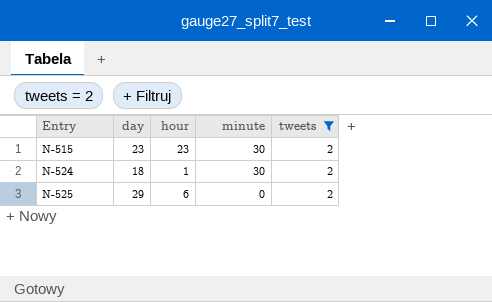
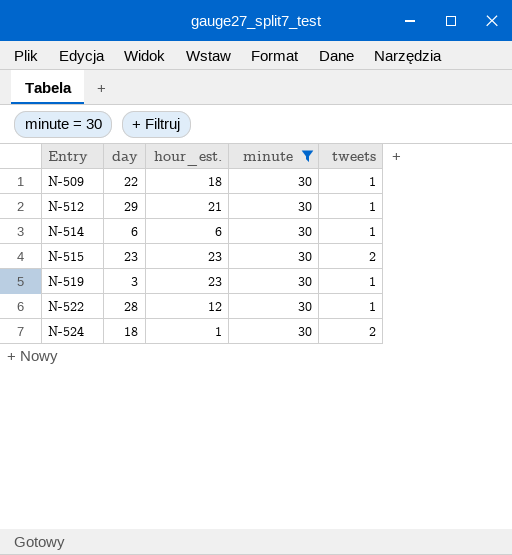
filter: tweets = 2 -> minute = 30
column name: hour -> hour_est.

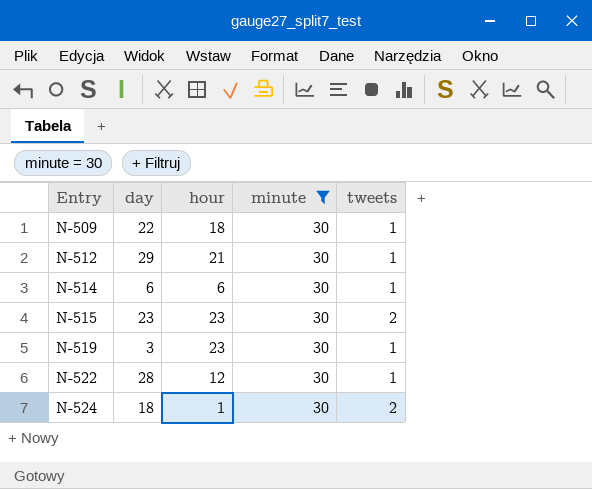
column name: hour_est. -> hour

